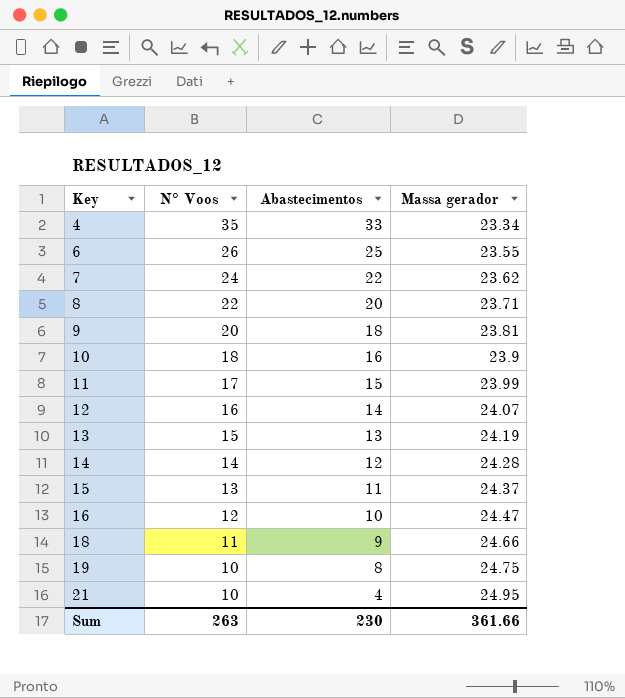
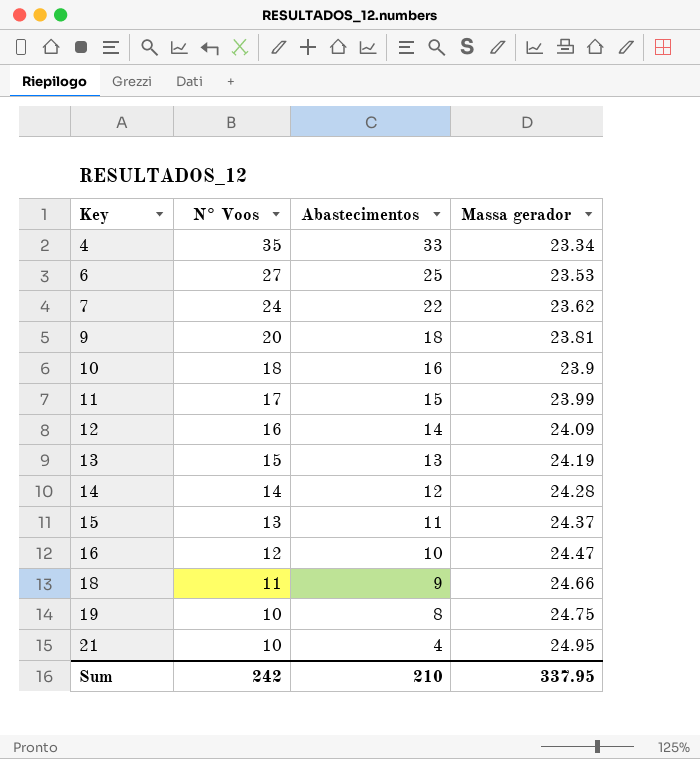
row 8: 22 | 20 | 23.71 -> none
6 | N° Voos: 26 -> 27
6 | Massa gerador: 23.55 -> 23.53
12 | Massa gerador: 24.07 -> 24.09
Sum | N° Voos: 263 -> 242
Sum | Abastecimentos: 230 -> 210
Sum | Massa gerador: 361.66 -> 337.95

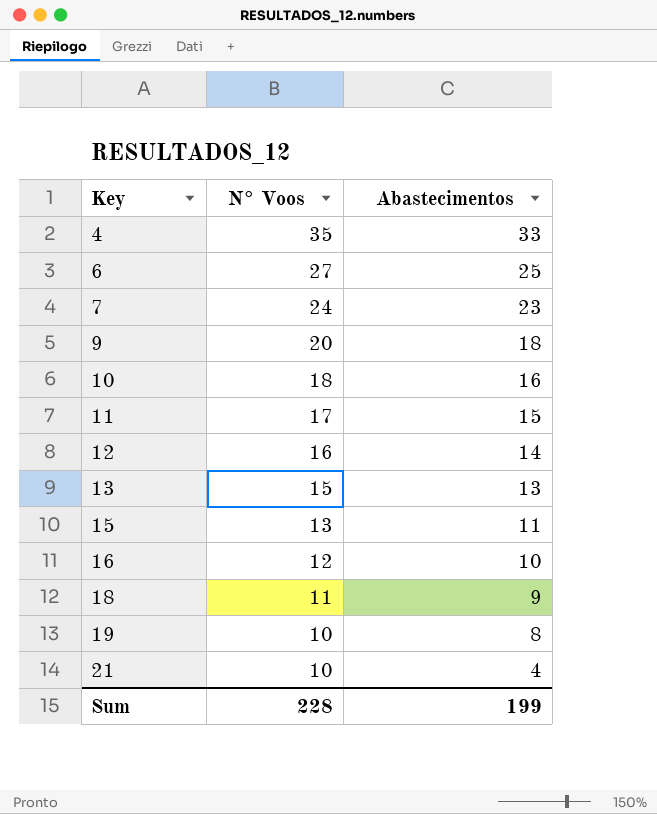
column Massa gerador | position: 4 -> none
row 14: 14 | 12 | 24.28 -> none
7 | Abastecimentos: 22 -> 23
Sum | N° Voos: 242 -> 228
Sum | Abastecimentos: 210 -> 199

